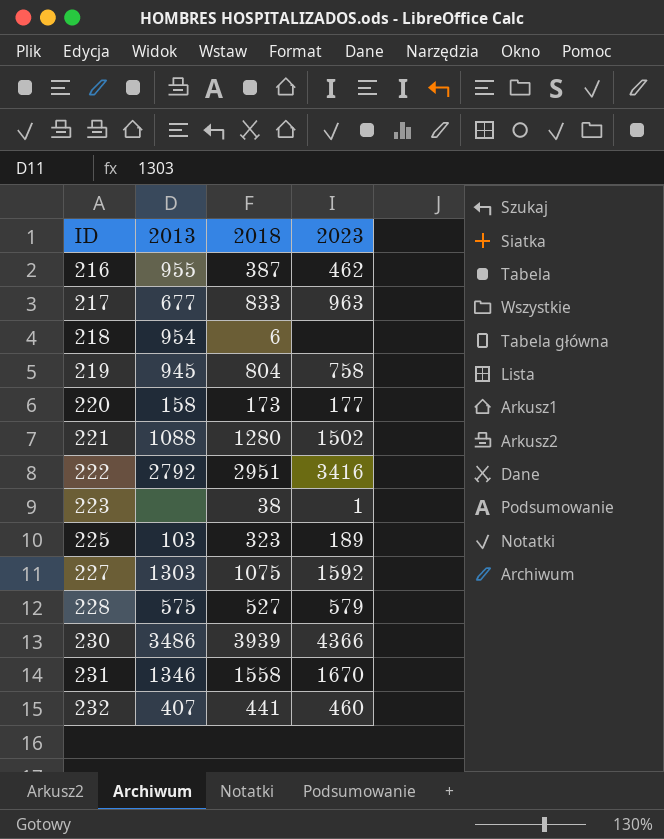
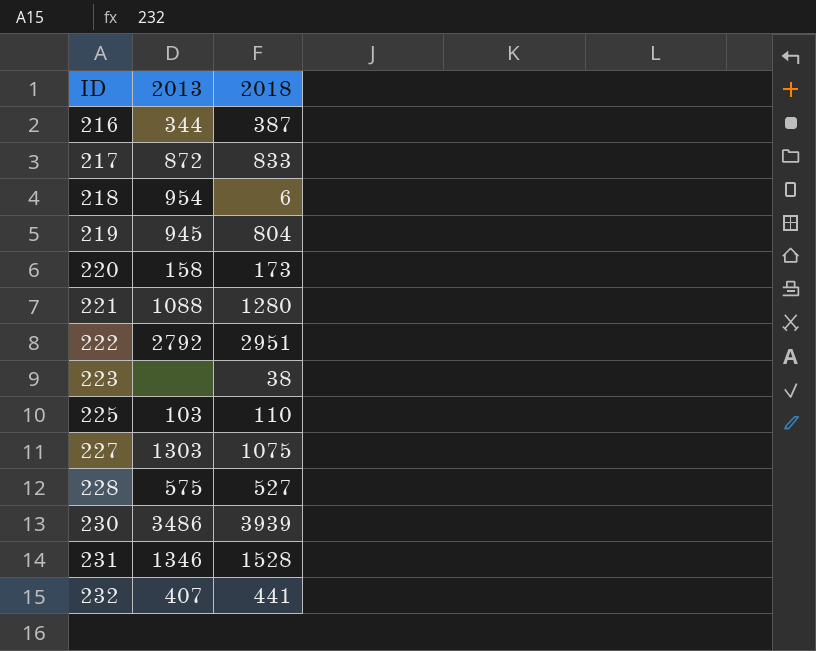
column 2023 | position: 4 -> none
216 | 2013: 955 -> 344
217 | 2013: 677 -> 872
225 | 2018: 323 -> 110
231 | 2018: 1558 -> 1528

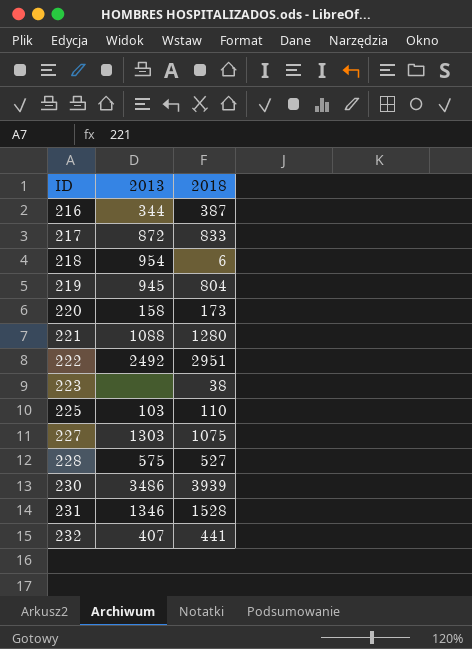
222 | 2013: 2792 -> 2492

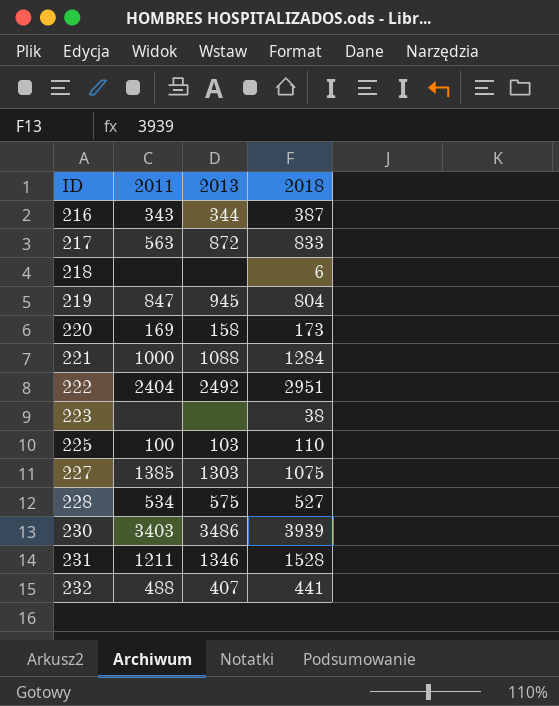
column 2011 | position: none -> 2
218 | 2013: 954 -> none
221 | 2018: 1280 -> 1284

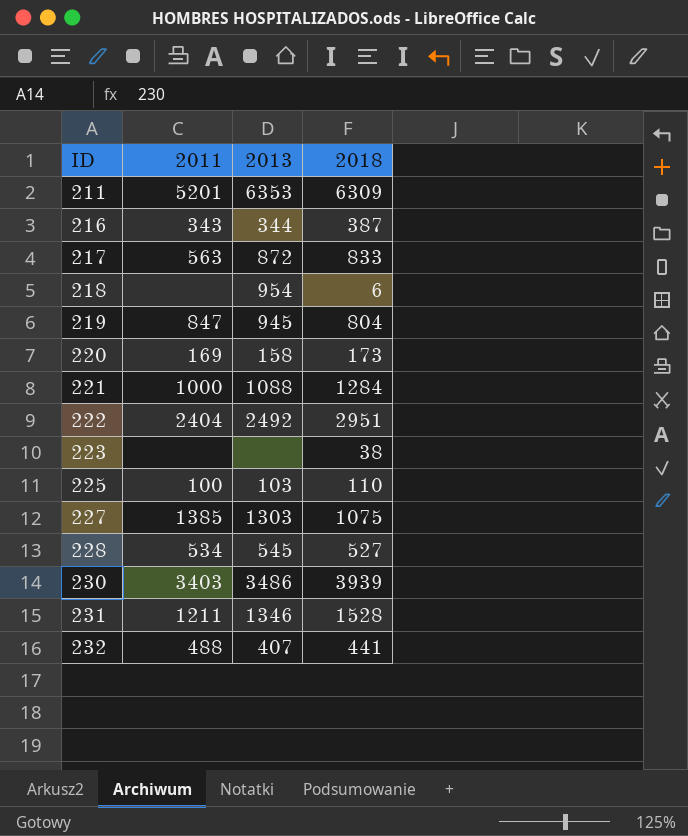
row 211: none -> 5201 | 6353 | 6309
218 | 2013: none -> 954
228 | 2013: 575 -> 545

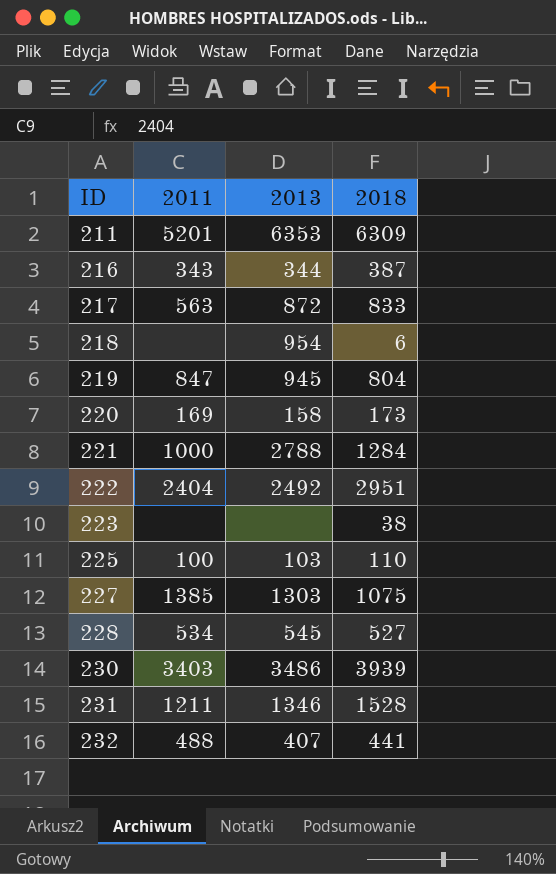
221 | 2013: 1088 -> 2788

